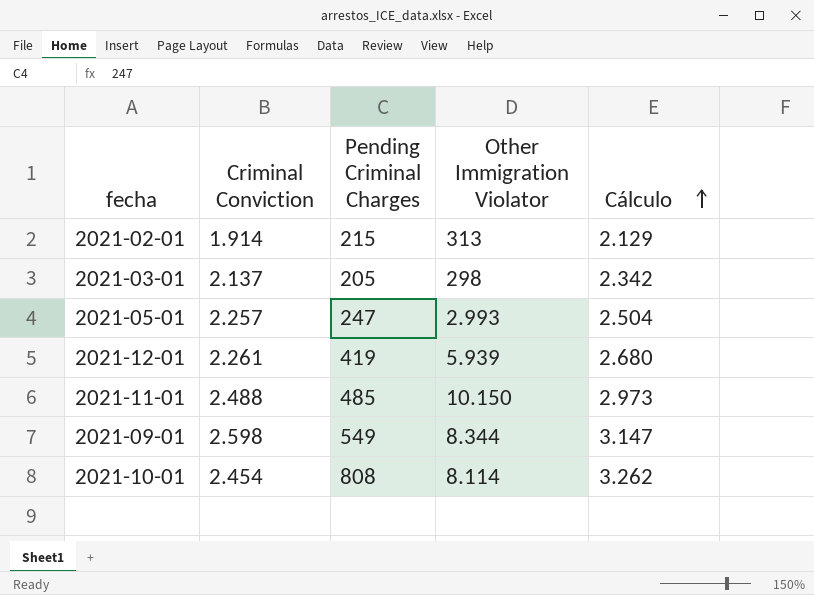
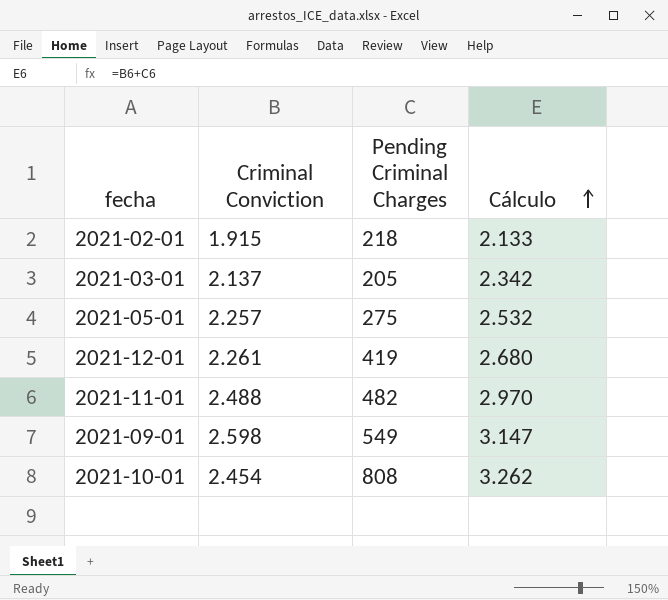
column Other Immigration Violator | position: 4 -> none
2021-02-01 | Criminal Conviction: 1.914 -> 1.915
2021-02-01 | Pending Criminal Charges: 215 -> 218
2021-02-01 | Cálculo: 2.129 -> 2.133
2021-05-01 | Pending Criminal Charges: 247 -> 275
2021-05-01 | Cálculo: 2.504 -> 2.532
2021-11-01 | Pending Criminal Charges: 485 -> 482
2021-11-01 | Cálculo: 2.973 -> 2.970

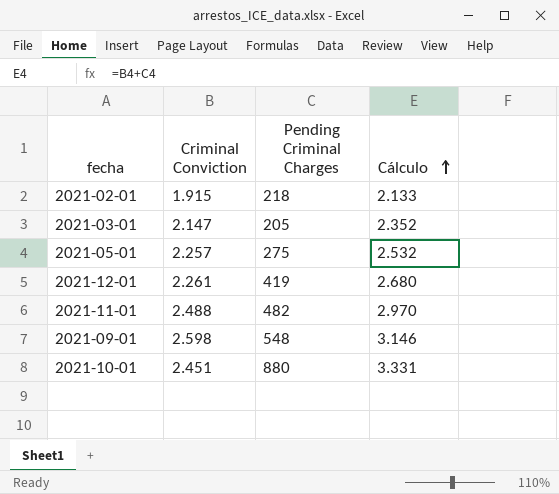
2021-03-01 | Criminal Conviction: 2.137 -> 2.147
2021-03-01 | Cálculo: 2.342 -> 2.352
2021-09-01 | Pending Criminal Charges: 549 -> 548
2021-09-01 | Cálculo: 3.147 -> 3.146
2021-10-01 | Criminal Conviction: 2.454 -> 2.451
2021-10-01 | Pending Criminal Charges: 808 -> 880
2021-10-01 | Cálculo: 3.262 -> 3.331

